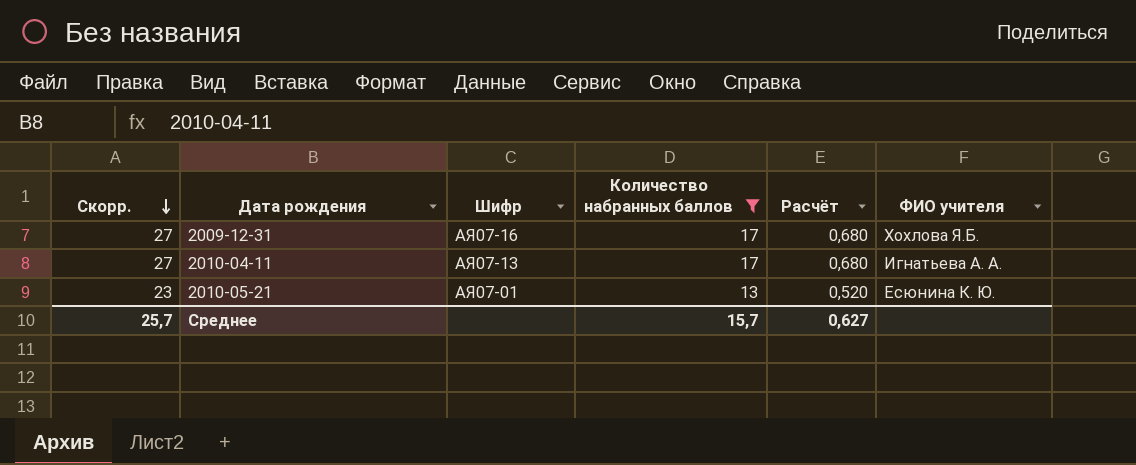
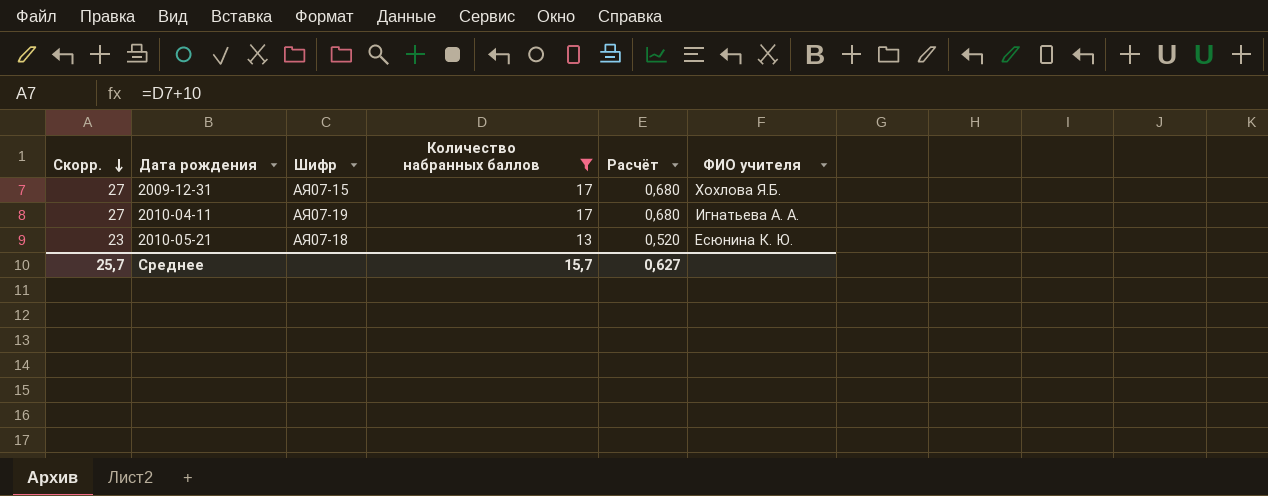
2009-12-31 | Шифр: АЯ07-16 -> АЯ07-15
2010-04-11 | Шифр: АЯ07-13 -> АЯ07-19
2010-05-21 | Шифр: АЯ07-01 -> АЯ07-18

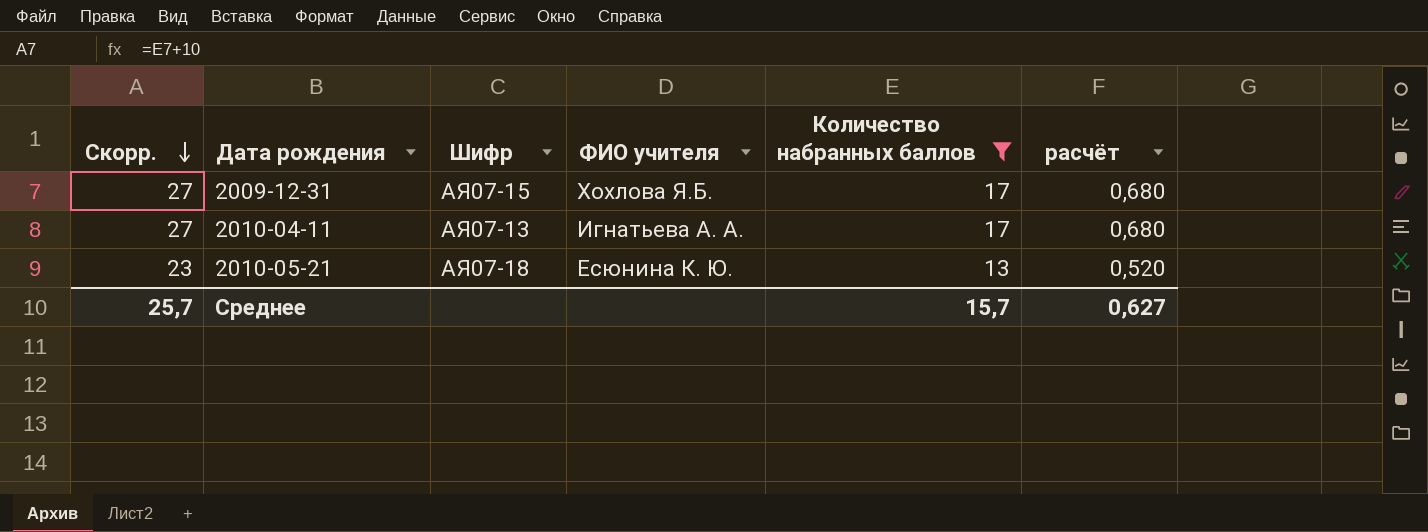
column ФИО учителя | position: 6 -> 4
column name: Расчёт -> расчёт
2010-04-11 | Шифр: АЯ07-19 -> АЯ07-13

